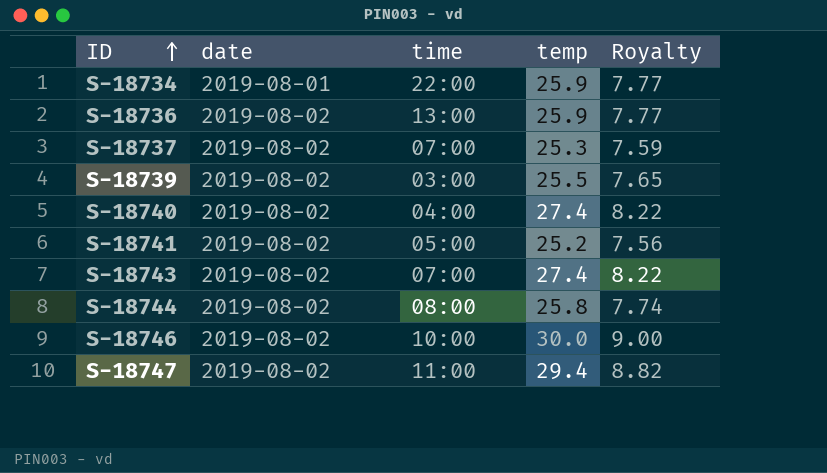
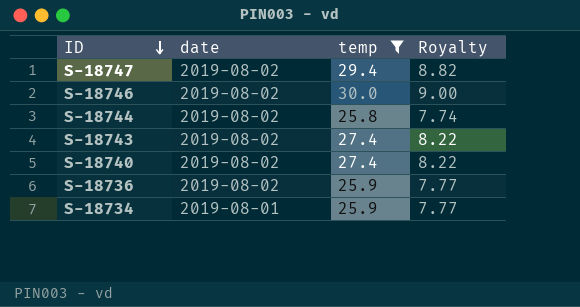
filter: none -> temp >= 25.8
row order: ID ascending -> ID descending
column time | position: 3 -> none

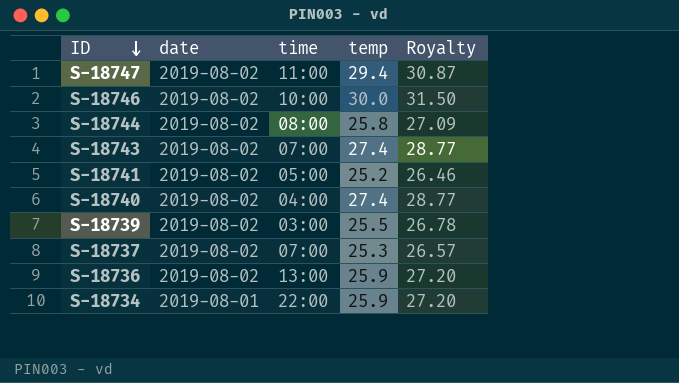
filter: temp >= 25.8 -> none
column time | position: none -> 3
column Royalty | formula: [temp] * 0.3 -> [temp] * 1.05

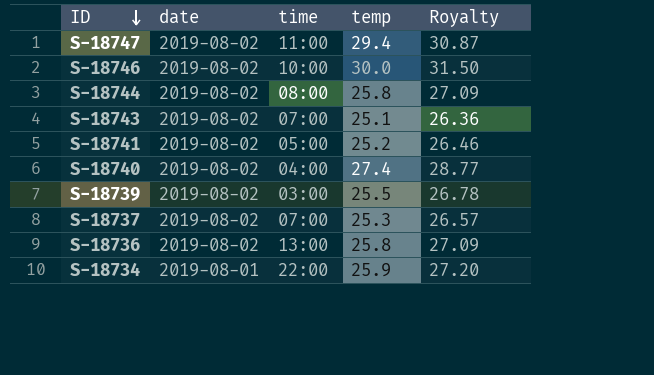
S-18743 | temp: 27.4 -> 25.1
S-18743 | Royalty: 28.77 -> 26.36
S-18736 | temp: 25.9 -> 25.8
S-18736 | Royalty: 27.20 -> 27.09

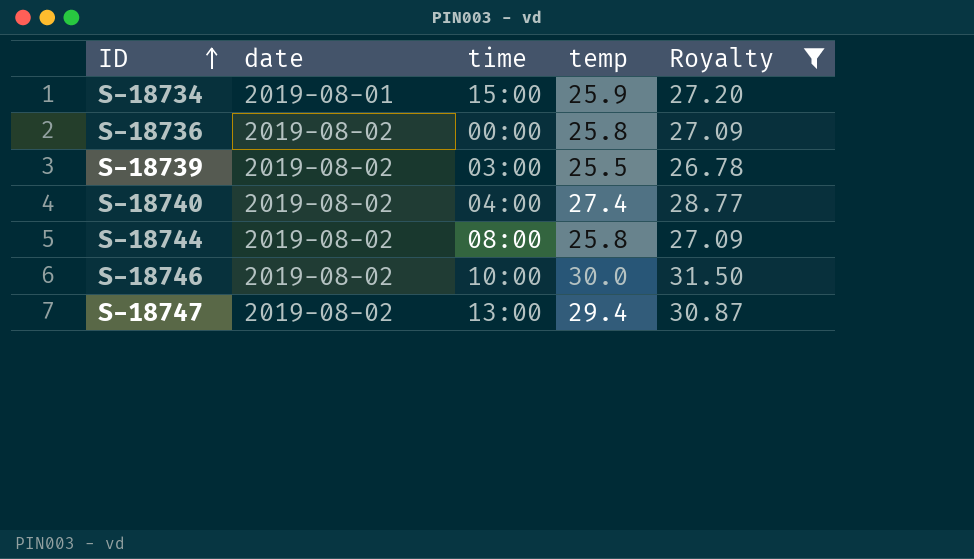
filter: none -> Royalty >= 26.78
row order: ID descending -> ID ascending
S-18734 | time: 22:00 -> 15:00
S-18736 | time: 13:00 -> 00:00
S-18747 | time: 11:00 -> 13:00

